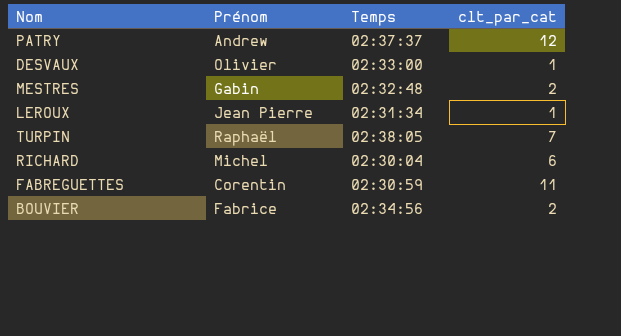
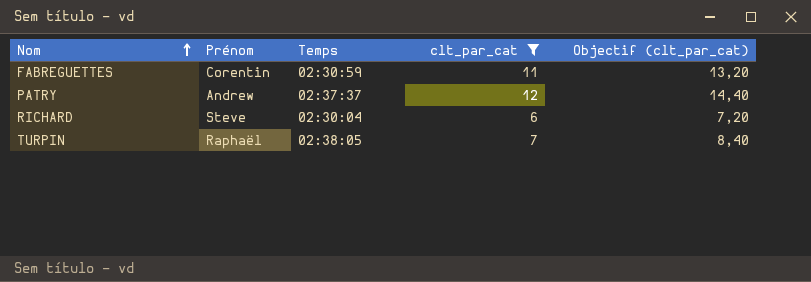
filter: none -> clt_par_cat >= 6
row order: none -> Nom ascending
column Objectif (clt_par_cat) | formula: none -> [clt_par_cat] * 1,2
RICHARD | Prénom: Michel -> Steve

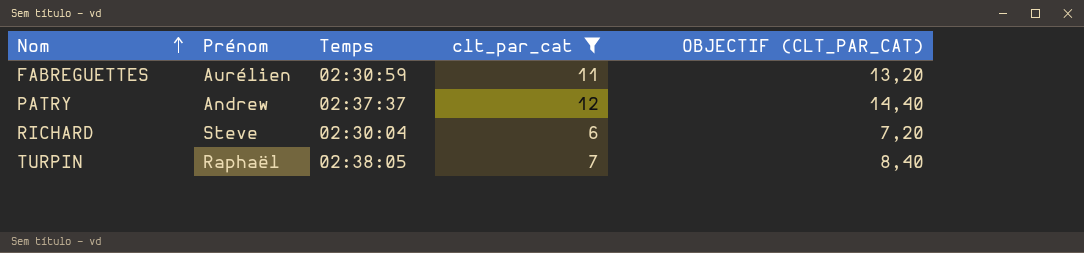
column name: Objectif (clt_par_cat) -> OBJECTIF (CLT_PAR_CAT)
FABREGUETTES | Prénom: Corentin -> Aurélien

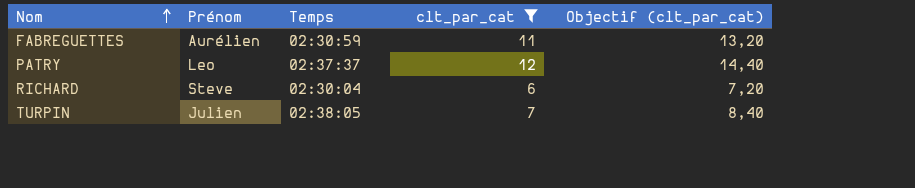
column name: OBJECTIF (CLT_PAR_CAT) -> Objectif (clt_par_cat)
PATRY | Prénom: Andrew -> Leo
TURPIN | Prénom: Raphaël -> Julien

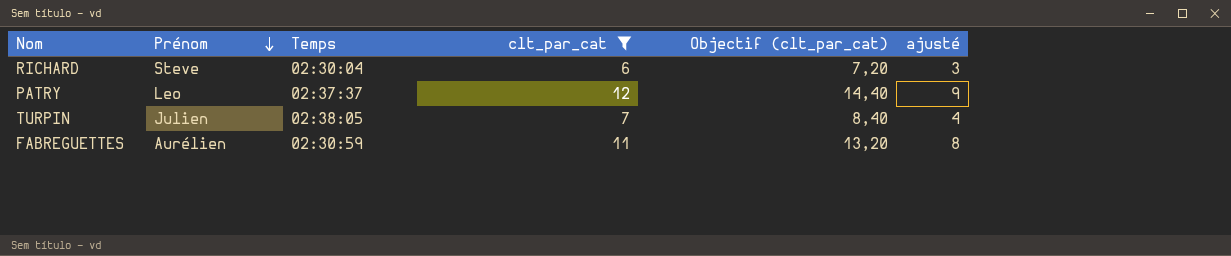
row order: Nom ascending -> Prénom descending
column ajusté | formula: none -> [clt_par_cat] - 3

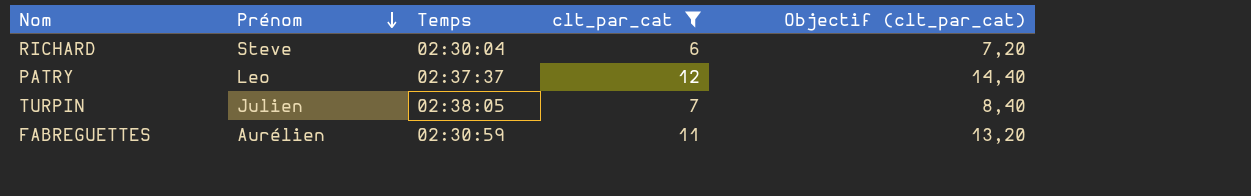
column ajusté | formula: [clt_par_cat] - 3 -> none

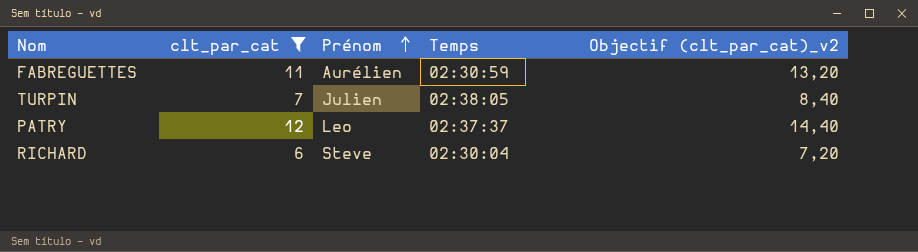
row order: Prénom descending -> Prénom ascending
column clt_par_cat | position: 4 -> 2
column name: Objectif (clt_par_cat) -> Objectif (clt_par_cat)_v2

